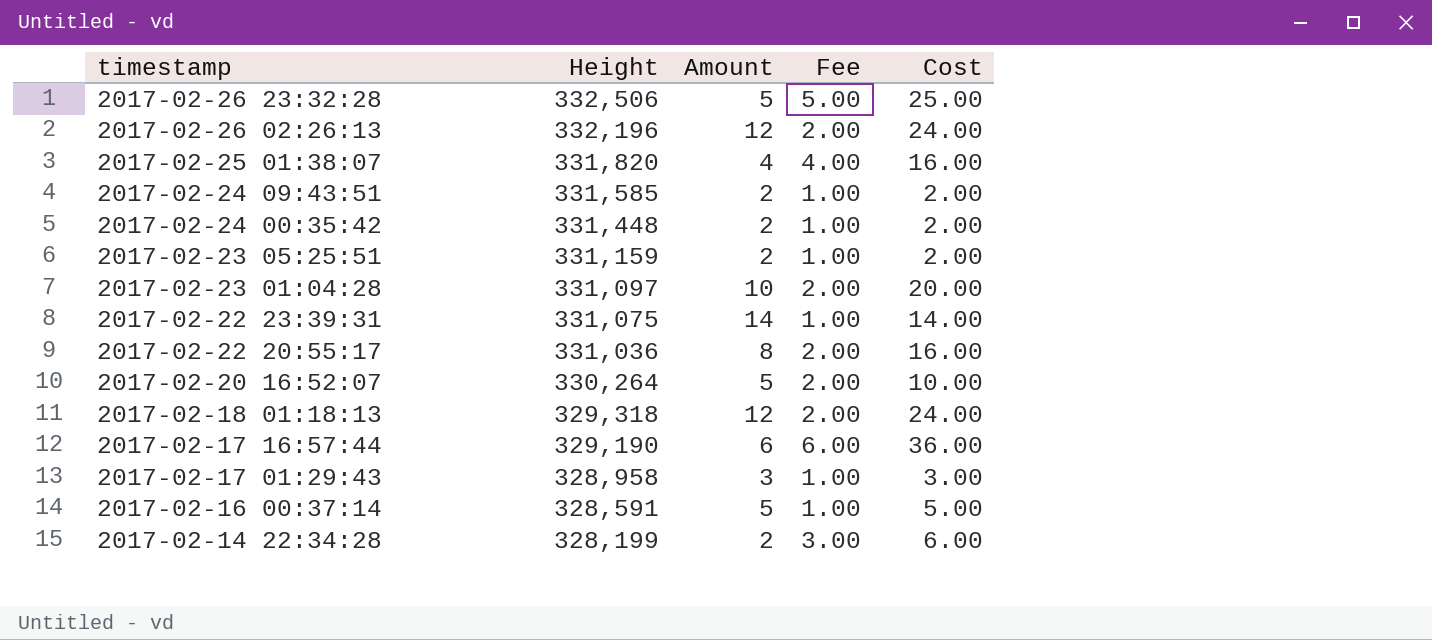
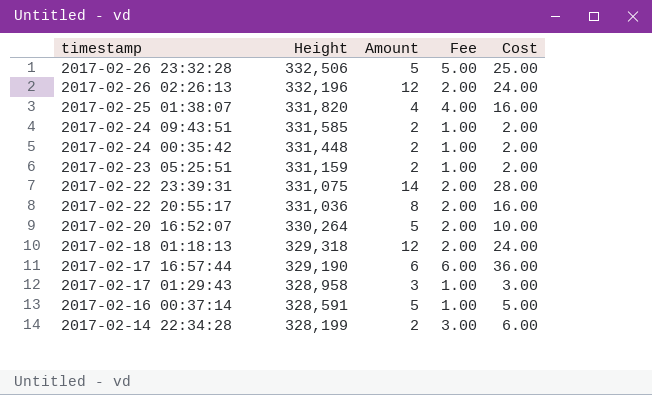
row 2017-02-23 01:04:28: 331,097 | 10 | 2.00 | 20.00 -> none
2017-02-22 23:39:31 | Fee: 1.00 -> 2.00
2017-02-22 23:39:31 | Cost: 14.00 -> 28.00

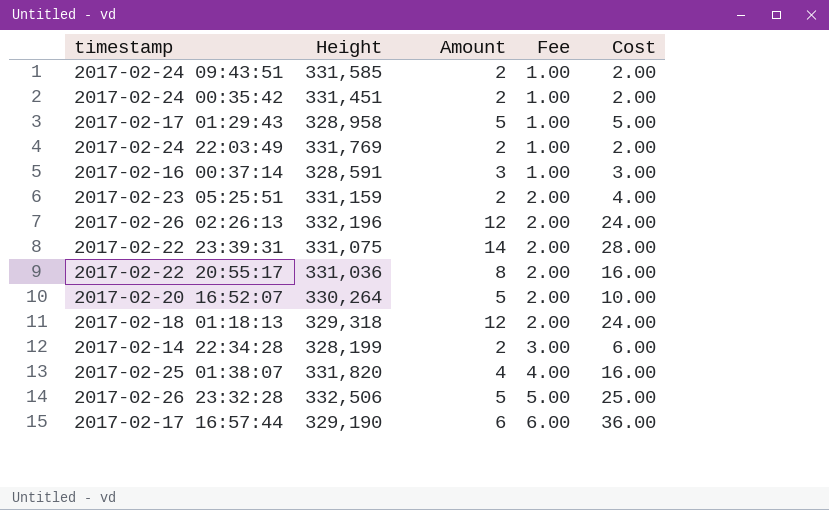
row order: timestamp descending -> Fee ascending
2017-02-24 00:35:42 | Height: 331,448 -> 331,451
2017-02-17 01:29:43 | Amount: 3 -> 5
2017-02-17 01:29:43 | Cost: 3.00 -> 5.00
row 2017-02-24 22:03:49: none -> 331,769 | 2 | 1.00 | 2.00
2017-02-16 00:37:14 | Amount: 5 -> 3
2017-02-16 00:37:14 | Cost: 5.00 -> 3.00
2017-02-23 05:25:51 | Fee: 1.00 -> 2.00
2017-02-23 05:25:51 | Cost: 2.00 -> 4.00

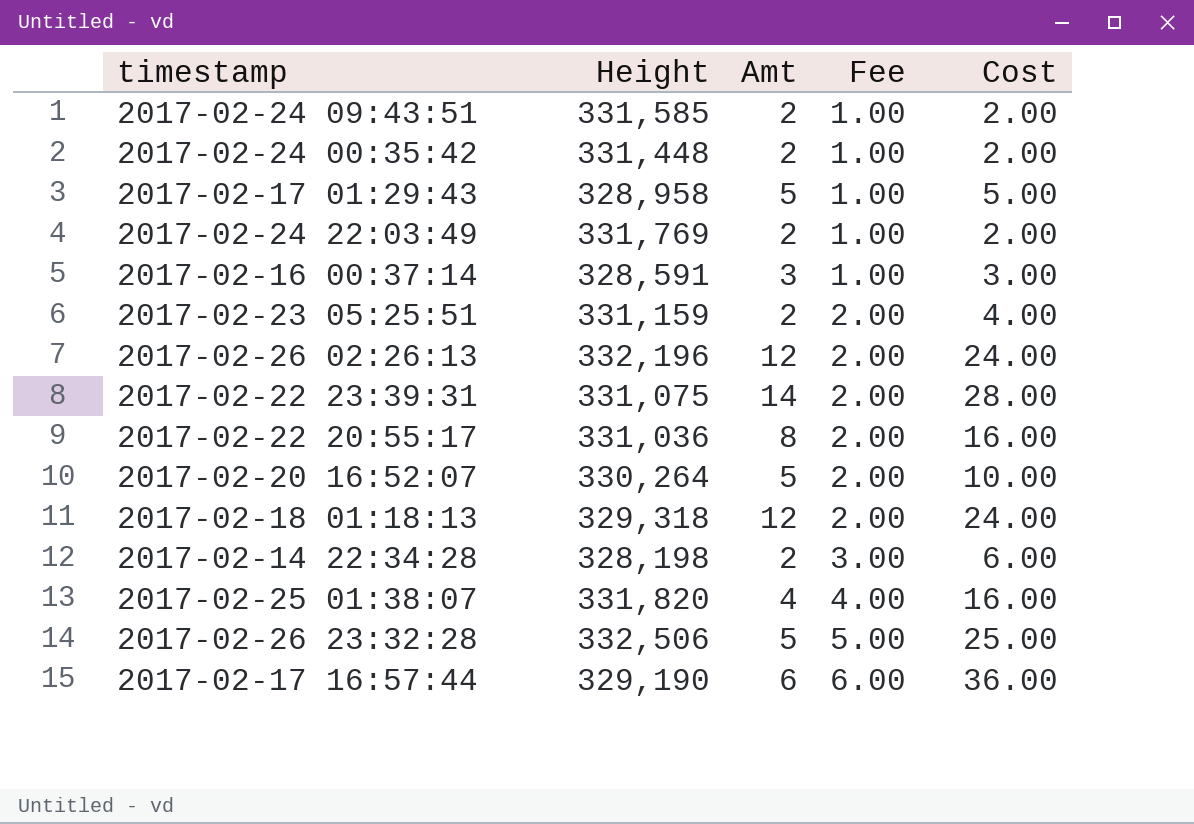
column name: Amount -> Amt
2017-02-24 00:35:42 | Height: 331,451 -> 331,448
2017-02-14 22:34:28 | Height: 328,199 -> 328,198

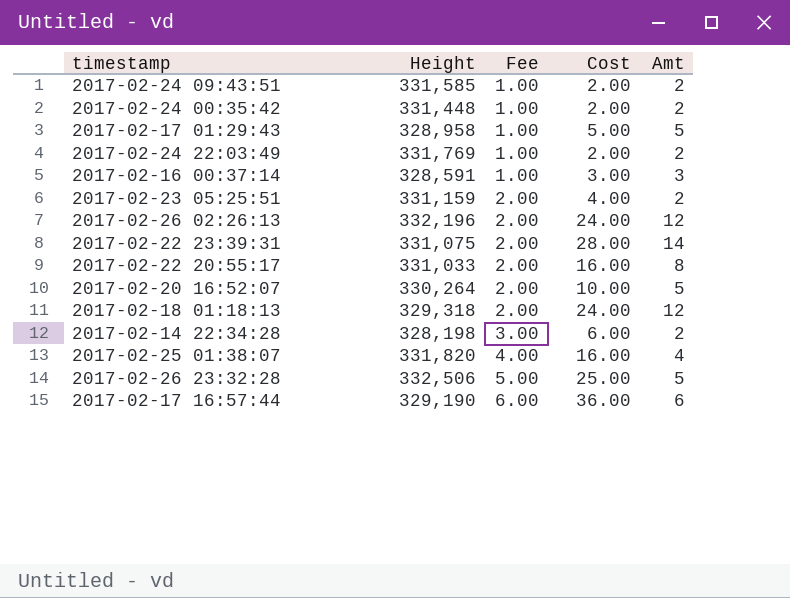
column Amt | position: 3 -> 5
2017-02-22 20:55:17 | Height: 331,036 -> 331,033

